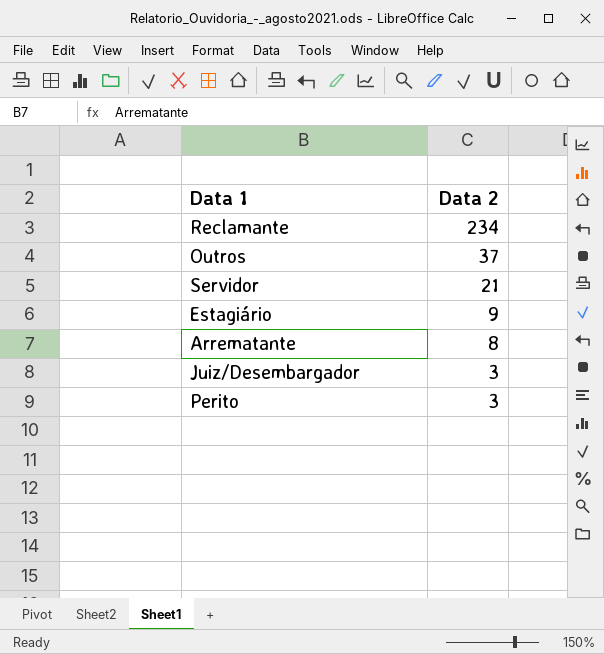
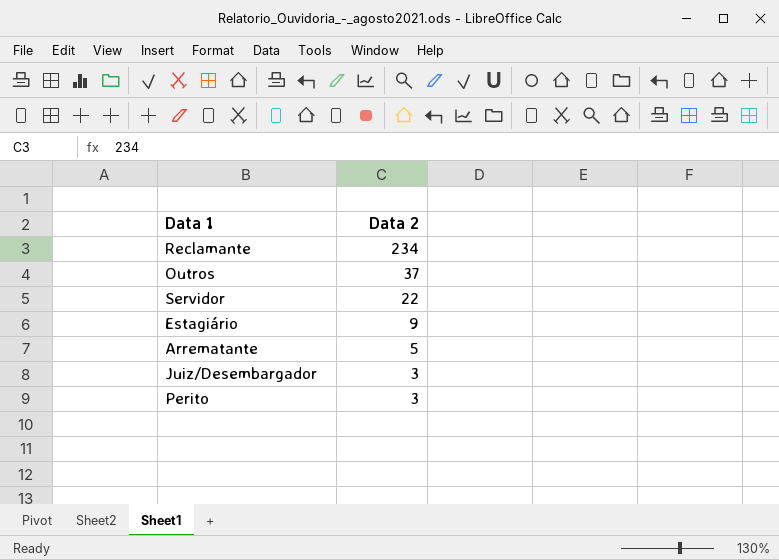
Servidor | Data 2: 21 -> 22
Arrematante | Data 2: 8 -> 5

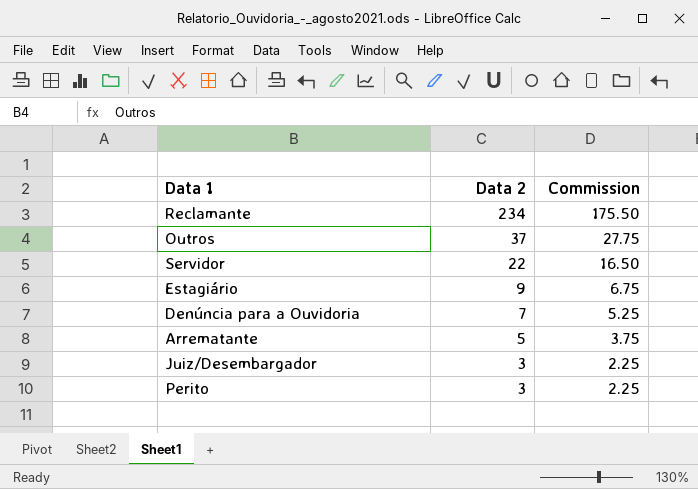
column Commission | formula: none -> [Data 2] * 0.75
row Denúncia para a Ouvidoria: none -> 7 | 5.25

